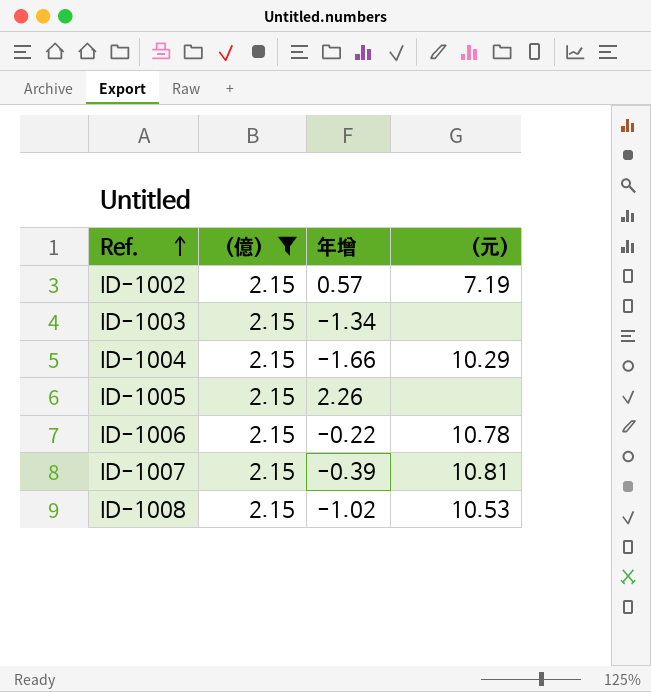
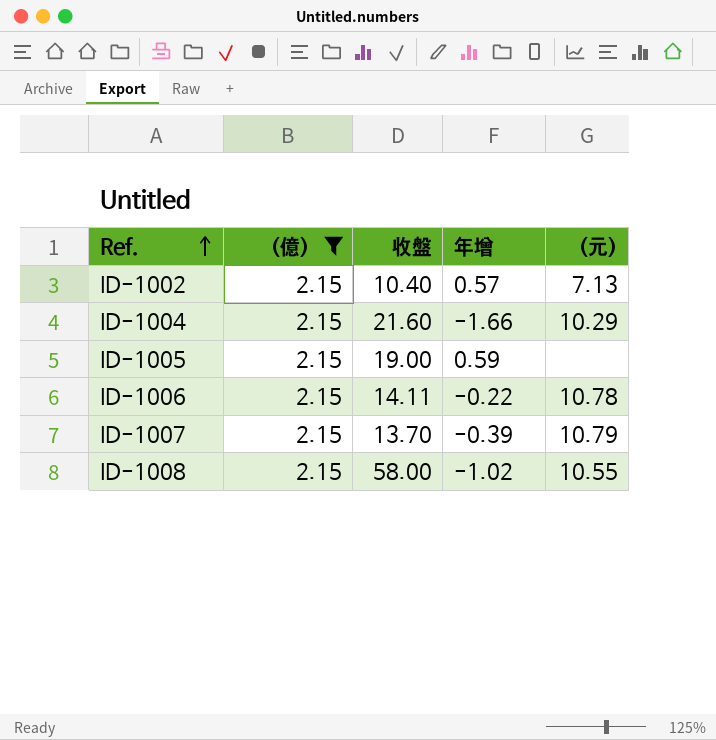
column 收盤 | position: none -> 3
row ID-1003: 2.15 | -1.34 | none -> none
ID-1002 | (元): 7.19 -> 7.13
ID-1005 | 年增: 2.26 -> 0.59
ID-1007 | (元): 10.81 -> 10.79
ID-1008 | (元): 10.53 -> 10.55

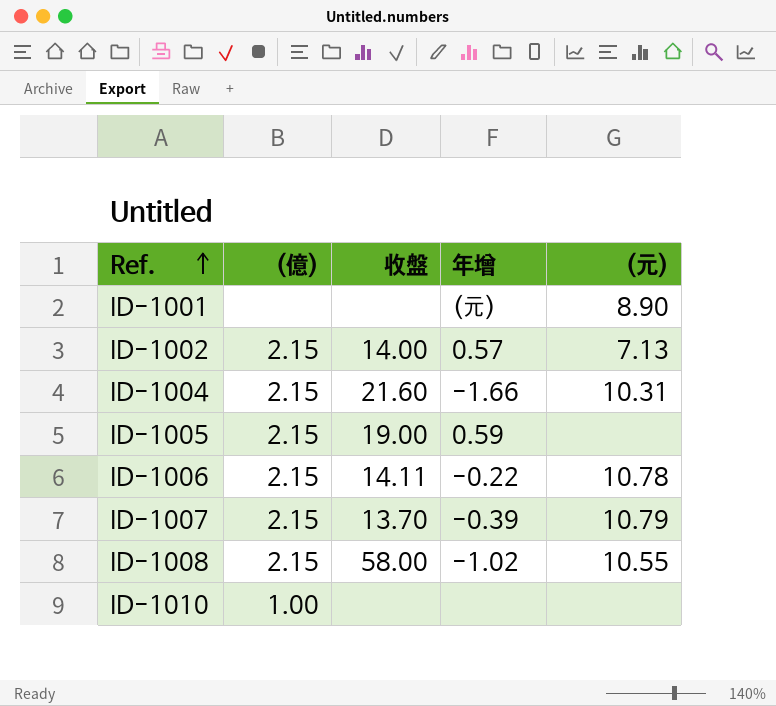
filter: (億) = 2.15 -> none
ID-1002 | 收盤: 10.40 -> 14.00
ID-1004 | (元): 10.29 -> 10.31

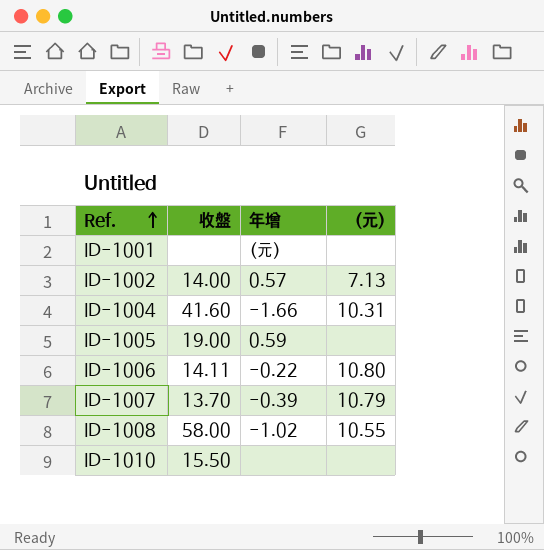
column (億) | position: 2 -> none
ID-1001 | (元): 8.90 -> none
ID-1004 | 收盤: 21.60 -> 41.60
ID-1006 | (元): 10.78 -> 10.80
ID-1010 | 收盤: none -> 15.50

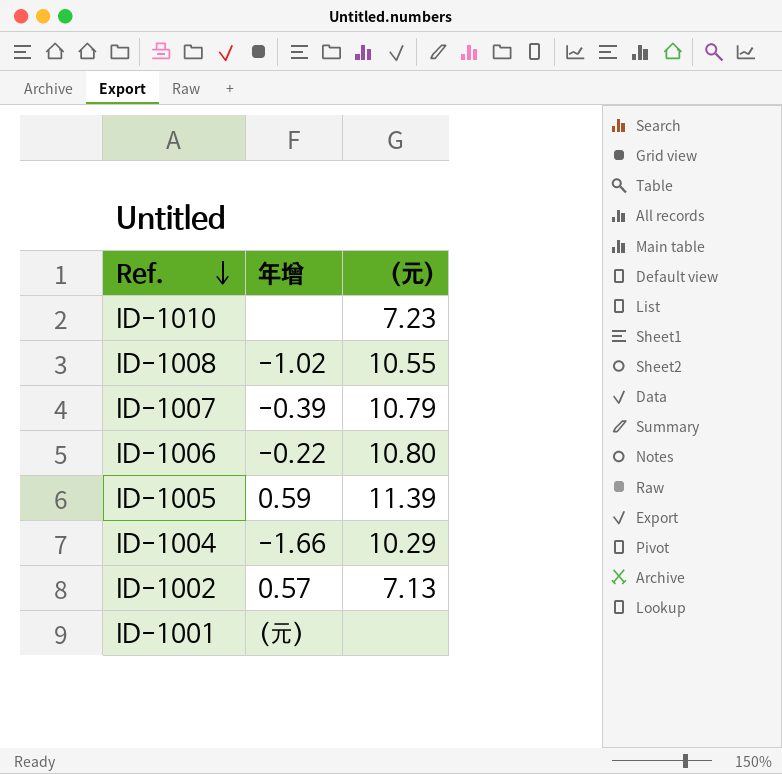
row order: Ref. ascending -> Ref. descending
column 收盤 | position: 2 -> none
ID-1010 | (元): none -> 7.23
ID-1005 | (元): none -> 11.39
ID-1004 | (元): 10.31 -> 10.29

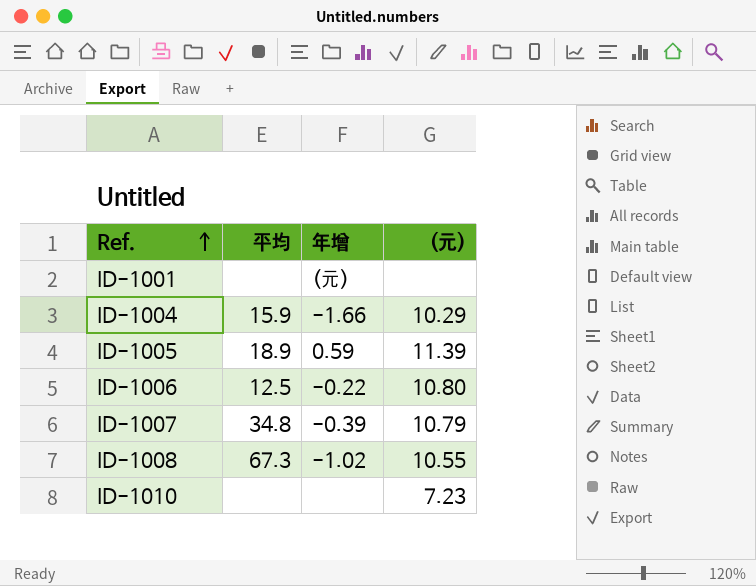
row order: Ref. descending -> Ref. ascending
column 平均 | position: none -> 2
row ID-1002: 0.57 | 7.13 -> none

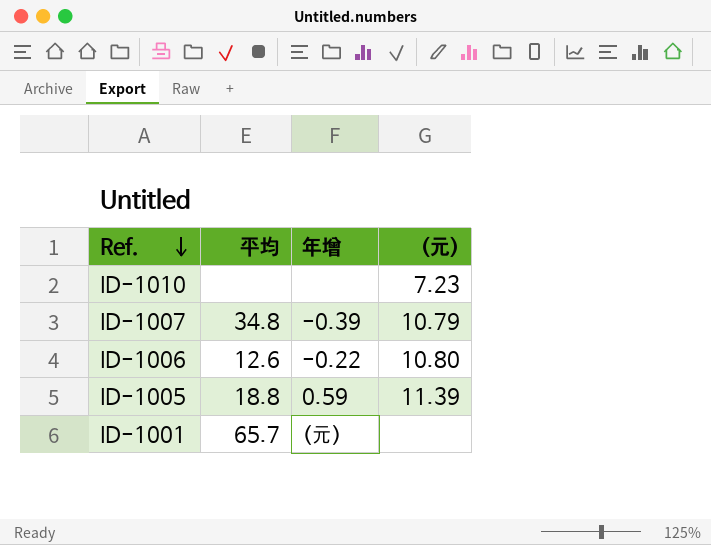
row order: Ref. ascending -> Ref. descending
row ID-1004: 15.9 | -1.66 | 10.29 -> none
row ID-1008: 67.3 | -1.02 | 10.55 -> none
ID-1006 | 平均: 12.5 -> 12.6
ID-1005 | 平均: 18.9 -> 18.8
ID-1001 | 平均: none -> 65.7

